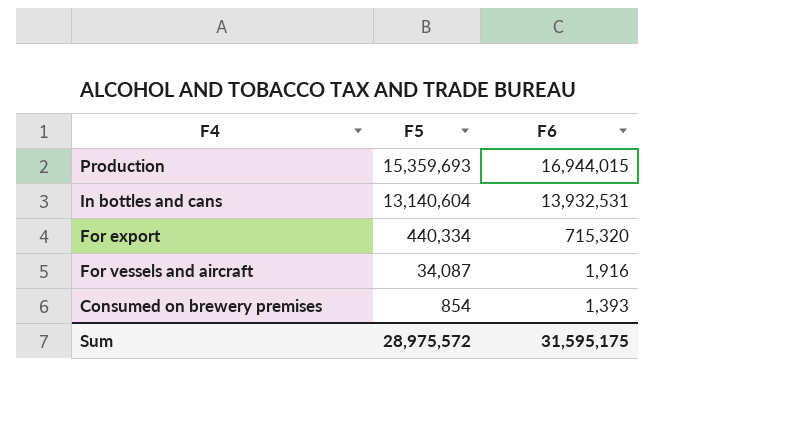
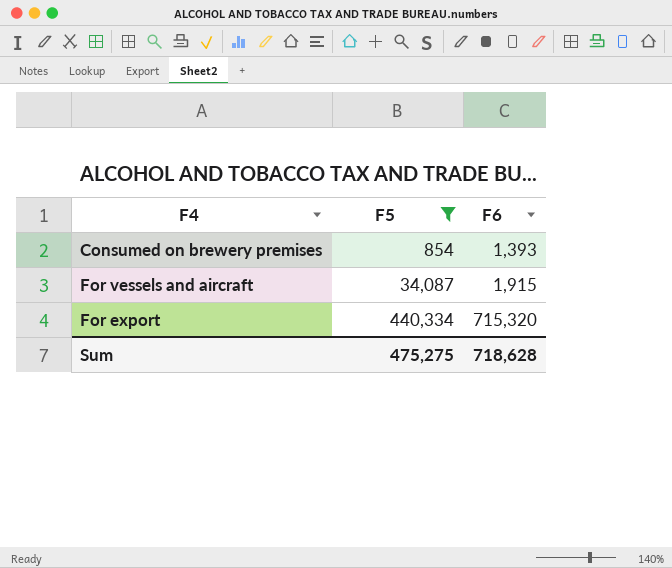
filter: none -> F5 <= 440,334
row order: F5 descending -> F5 ascending
For vessels and aircraft | F6: 1,916 -> 1,915
Sum | F5: 28,975,572 -> 475,275
Sum | F6: 31,595,175 -> 718,628

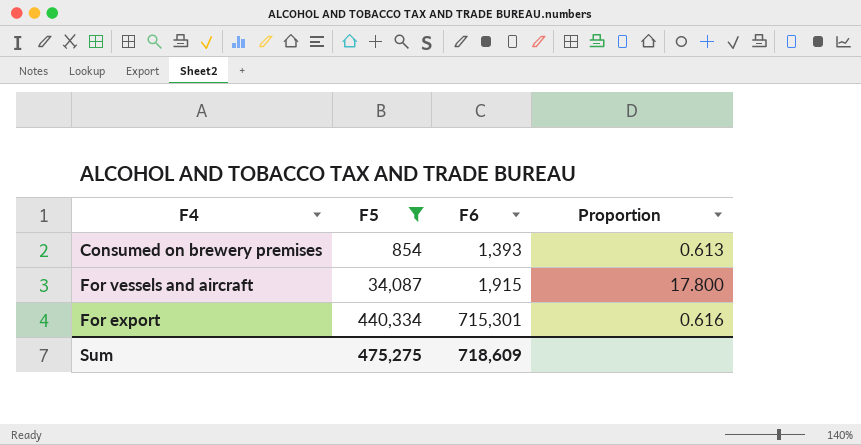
column Proportion | formula: none -> [F5] / [F6]
For export | F6: 715,320 -> 715,301
Sum | F6: 718,628 -> 718,609

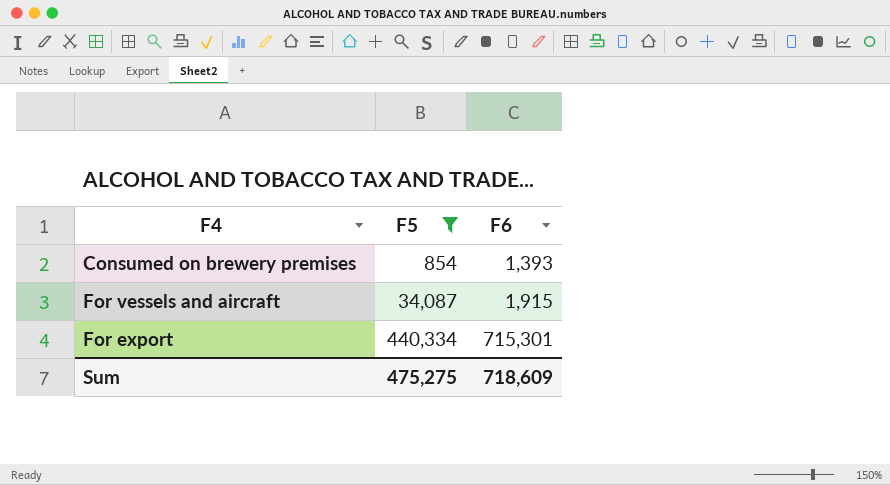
column Proportion | formula: [F5] / [F6] -> none

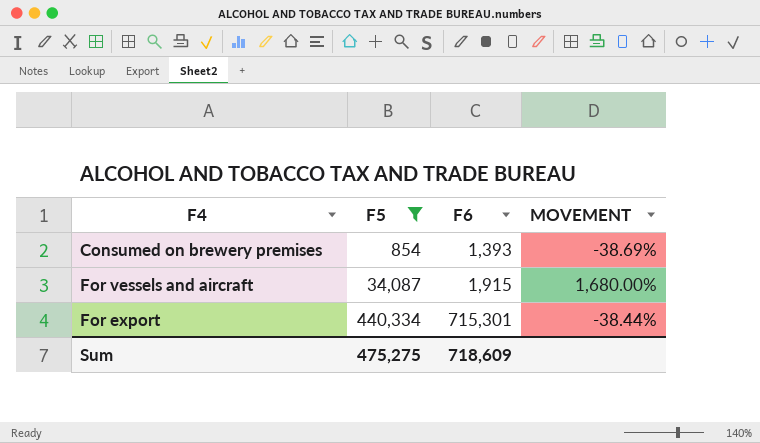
column MOVEMENT | formula: none -> ([F5] - [F6]) / [F6]

